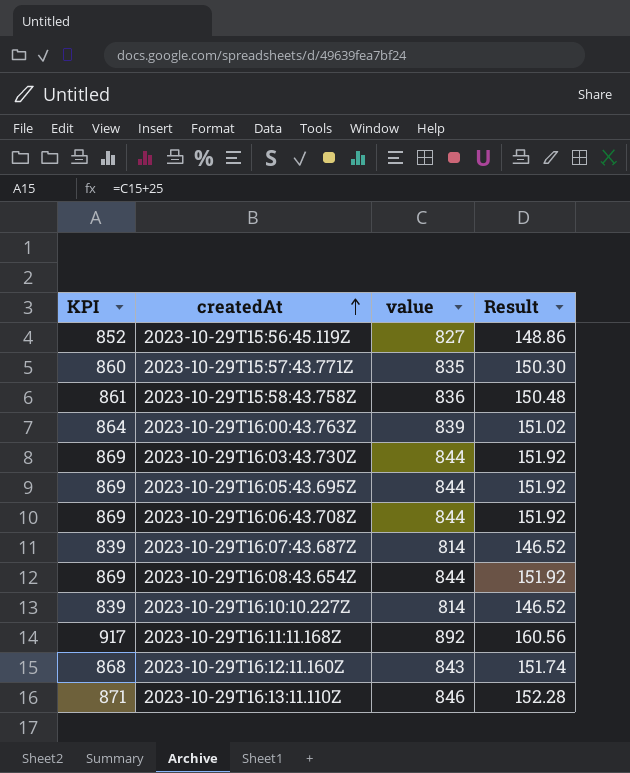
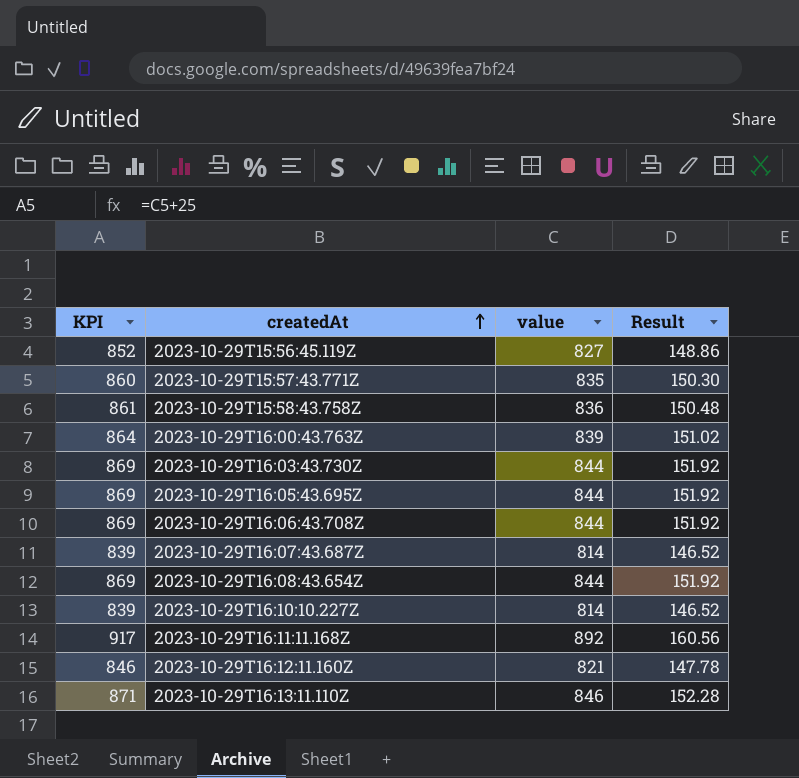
2023-10-29T16:12:11.160Z | KPI: 868 -> 846
2023-10-29T16:12:11.160Z | value: 843 -> 821
2023-10-29T16:12:11.160Z | Result: 151.74 -> 147.78

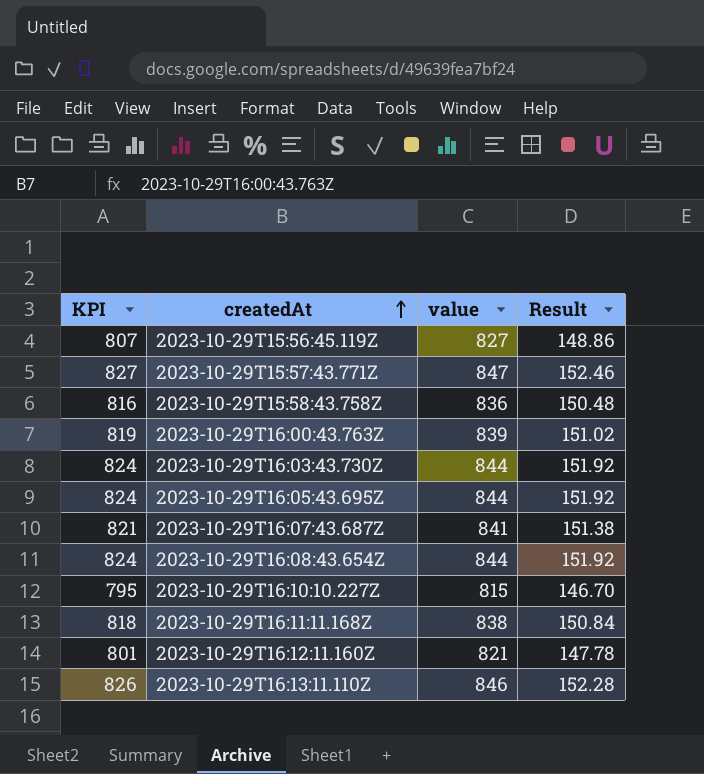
column KPI | formula: [value] + 25 -> [value] - 20
row 2023-10-29T16:06:43.708Z: 869 | 844 | 151.92 -> none
2023-10-29T15:57:43.771Z | value: 835 -> 847
2023-10-29T15:57:43.771Z | Result: 150.30 -> 152.46
2023-10-29T16:07:43.687Z | value: 814 -> 841
2023-10-29T16:07:43.687Z | Result: 146.52 -> 151.38
2023-10-29T16:10:10.227Z | value: 814 -> 815
2023-10-29T16:10:10.227Z | Result: 146.52 -> 146.70
2023-10-29T16:11:11.168Z | value: 892 -> 838
2023-10-29T16:11:11.168Z | Result: 160.56 -> 150.84

